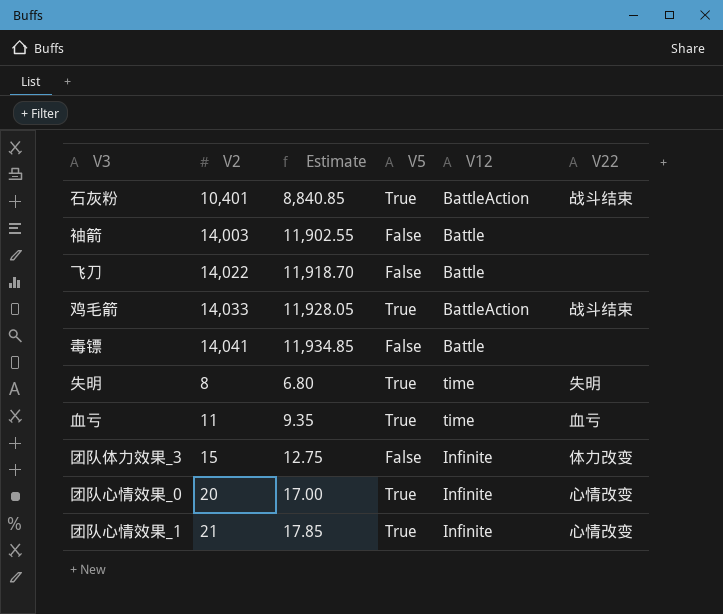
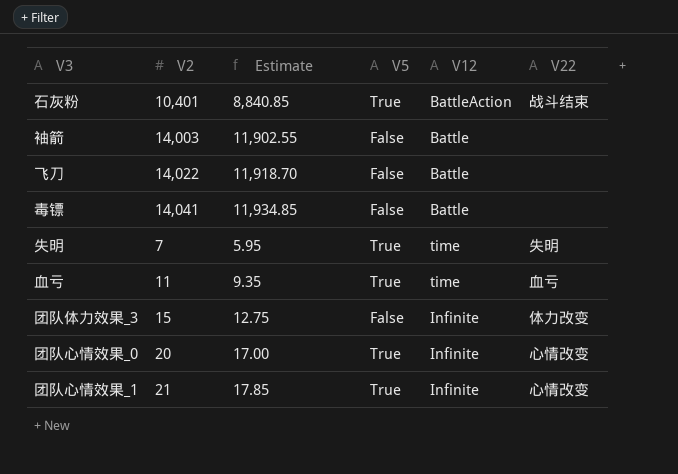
row 鸡毛箭: 14,033 | 11,928.05 | True | BattleAction | 战斗结束 -> none
失明 | V2: 8 -> 7
失明 | Estimate: 6.80 -> 5.95

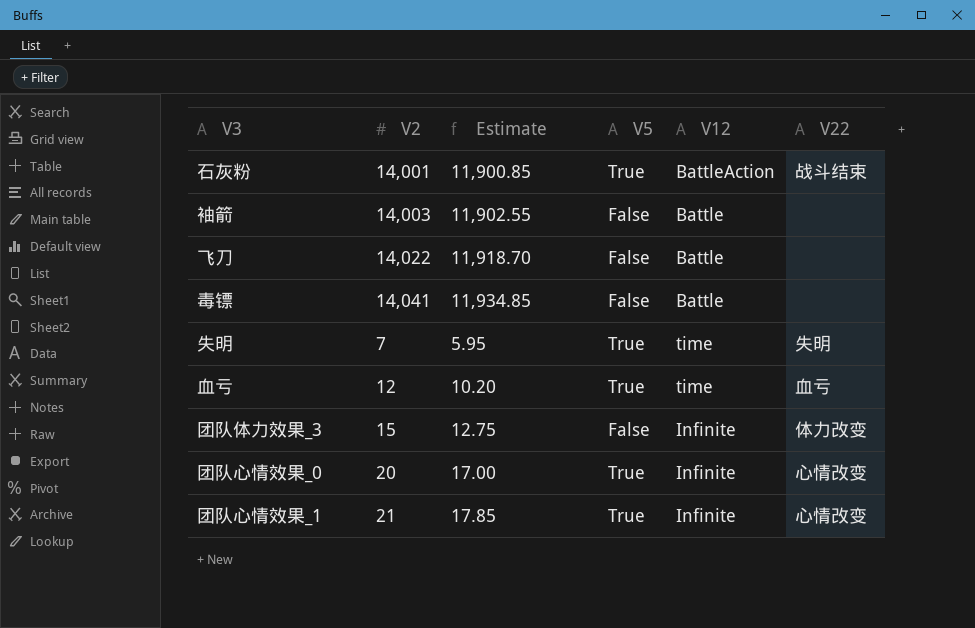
石灰粉 | V2: 10,401 -> 14,001
石灰粉 | Estimate: 8,840.85 -> 11,900.85
血亏 | V2: 11 -> 12
血亏 | Estimate: 9.35 -> 10.20

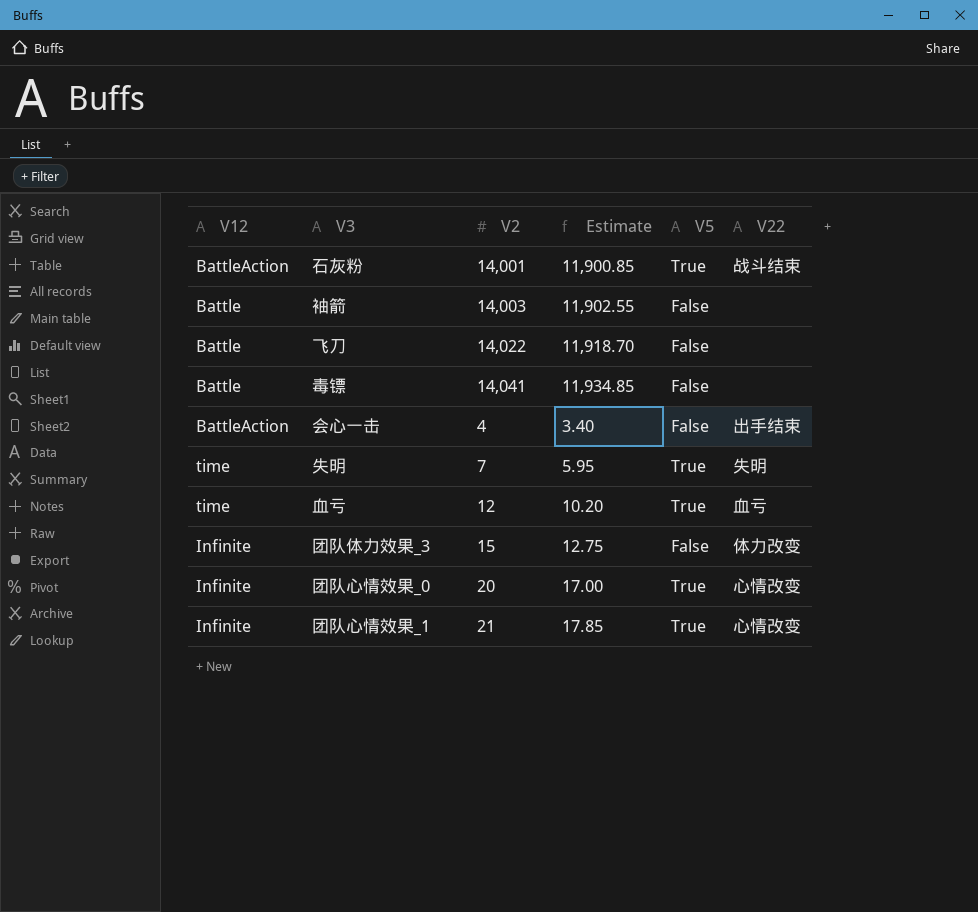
column V12 | position: 5 -> 1
row 会心一击: none -> BattleAction | 4 | 3.40 | False | 出手结束

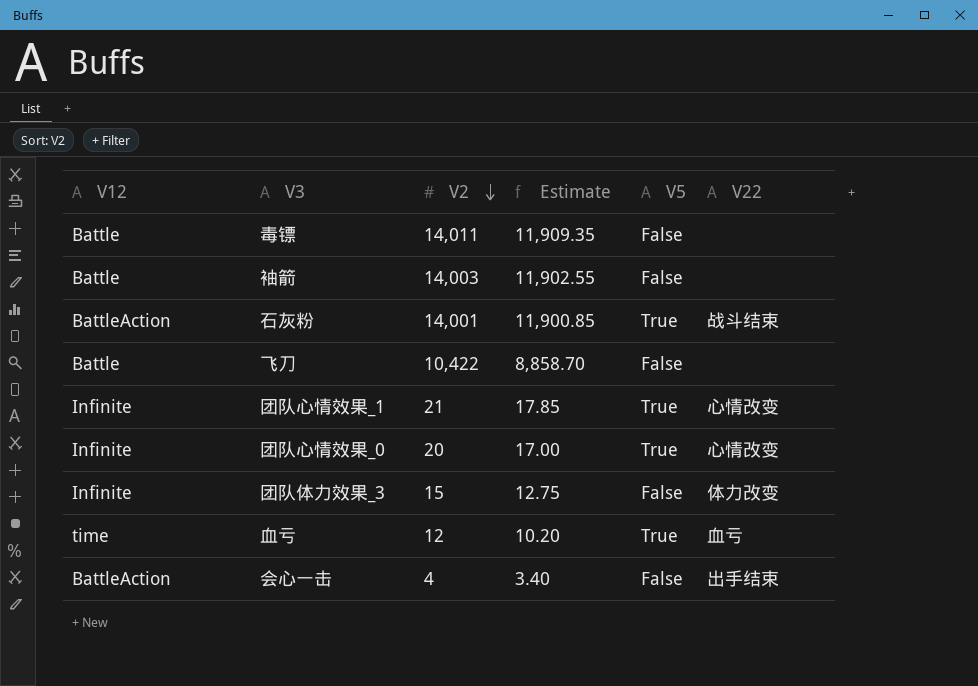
row order: none -> V2 descending
row 失明: time | 7 | 5.95 | True | 失明 -> none
毒镖 | V2: 14,041 -> 14,011
毒镖 | Estimate: 11,934.85 -> 11,909.35
飞刀 | V2: 14,022 -> 10,422
飞刀 | Estimate: 11,918.70 -> 8,858.70

